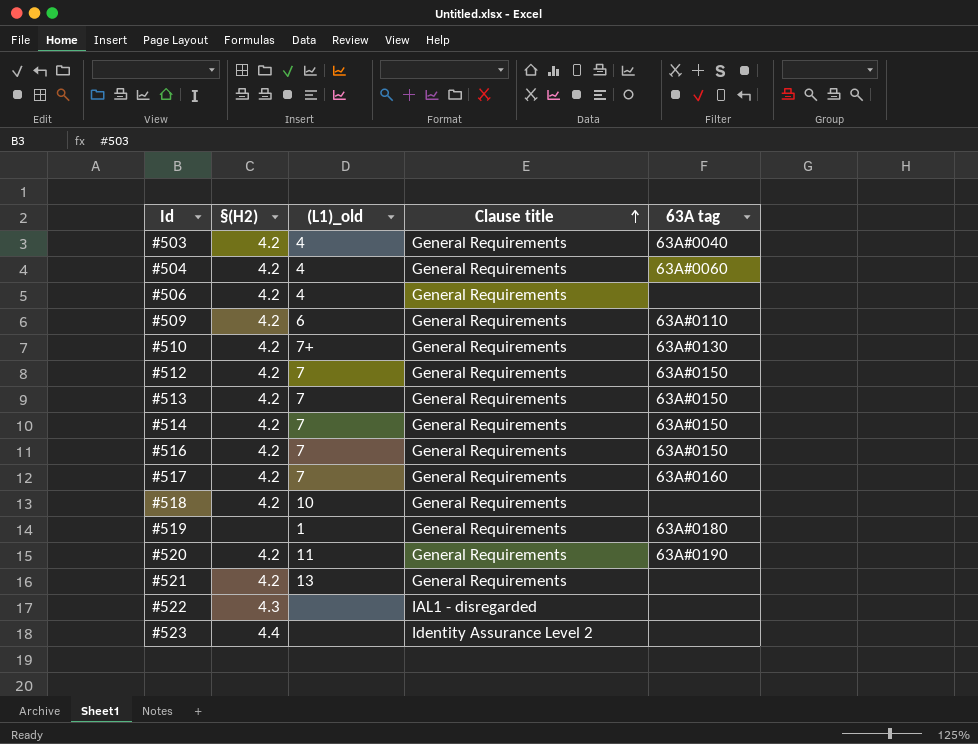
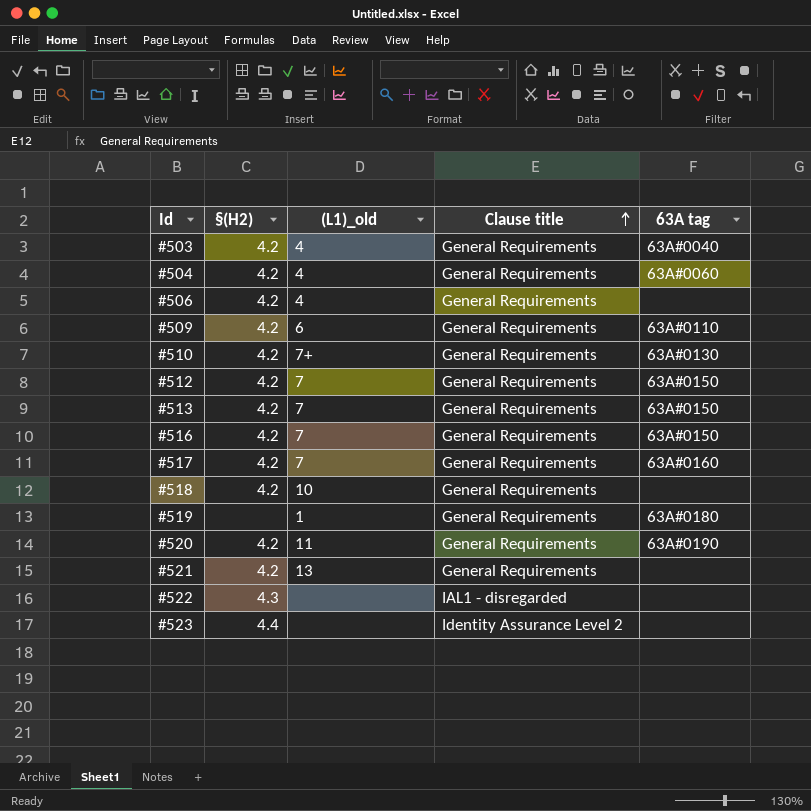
row #514: 4.2 | 7 | General Requirements | 63A#0150 -> none

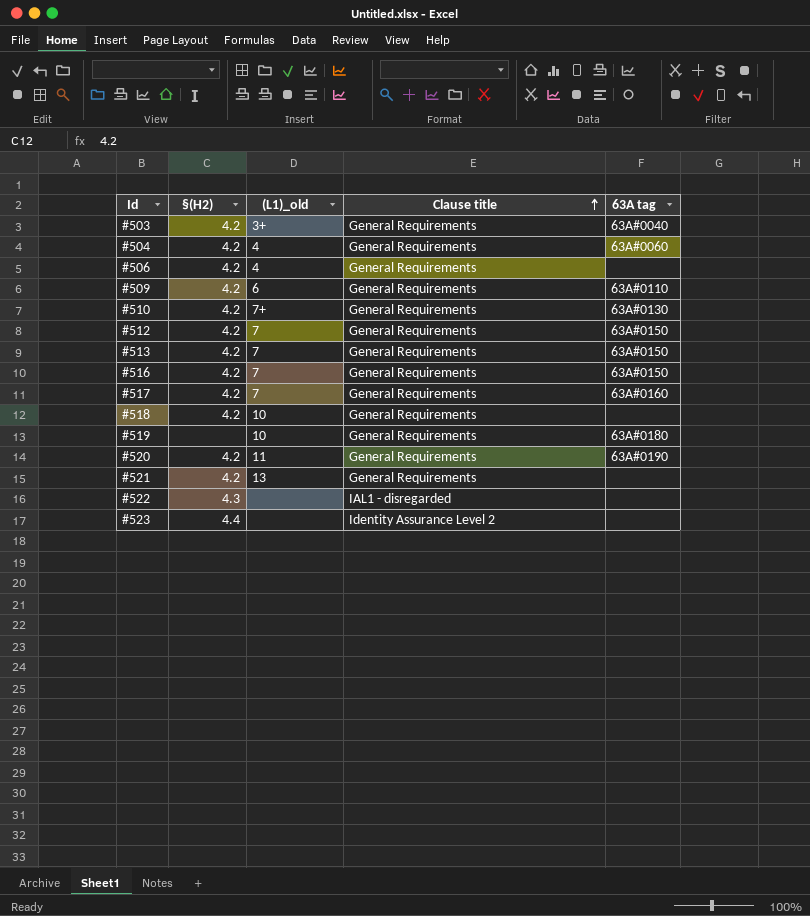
#503 | (L1)_old: 4 -> 3+
#519 | (L1)_old: 1 -> 10

